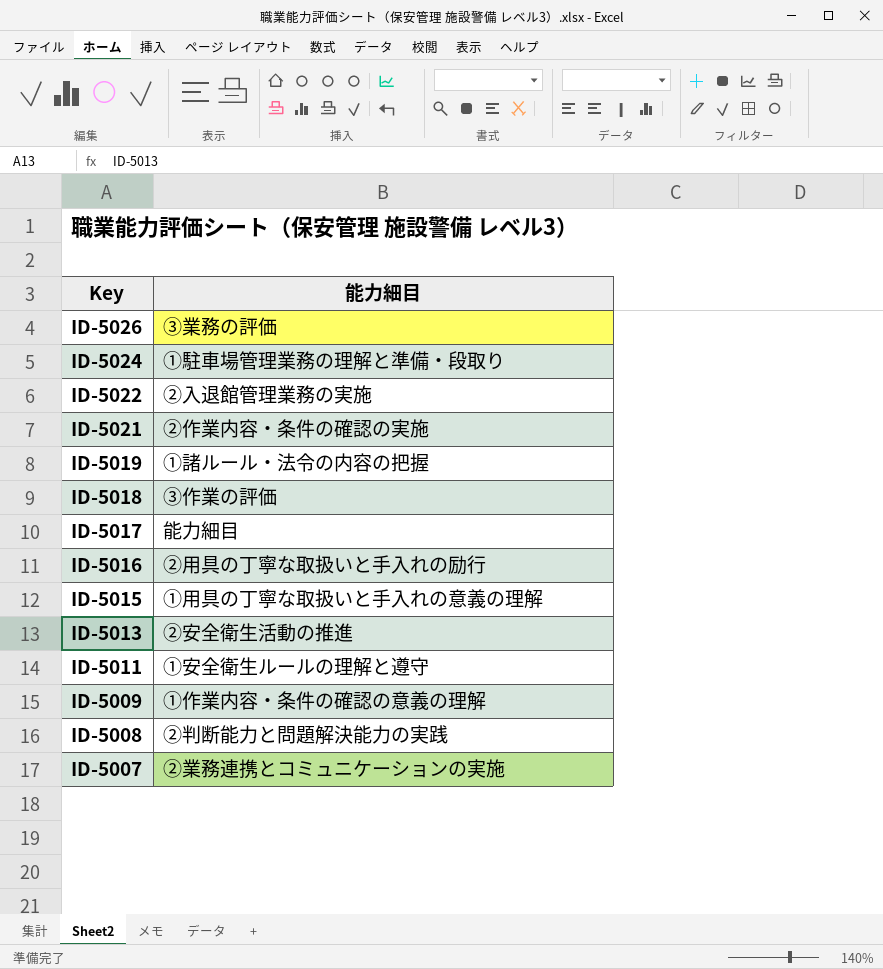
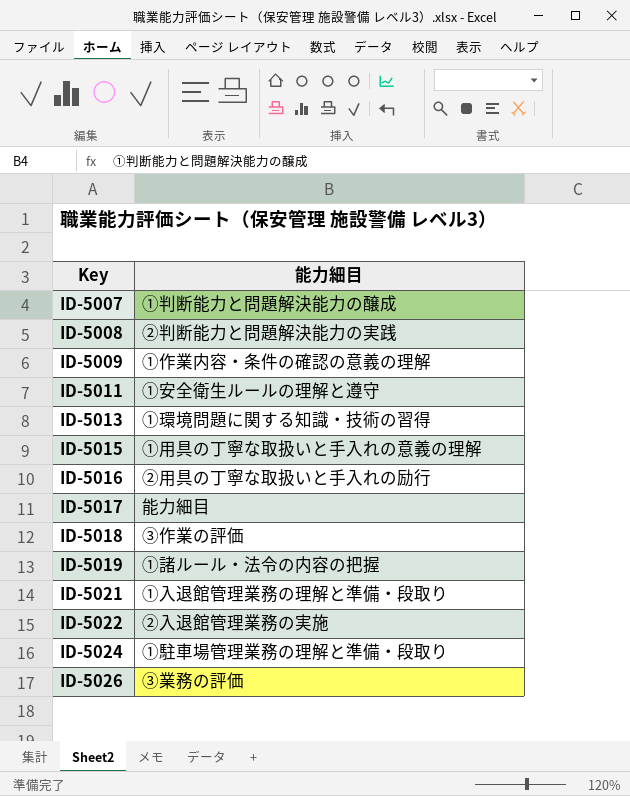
row order: Key descending -> Key ascending
ID-5007 | 能力細目: ②業務連携とコミュニケーションの実施 -> ①判断能力と問題解決能力の醸成
ID-5013 | 能力細目: ②安全衛生活動の推進 -> ①環境問題に関する知識・技術の習得
ID-5021 | 能力細目: ②作業内容・条件の確認の実施 -> ①入退館管理業務の理解と準備・段取り

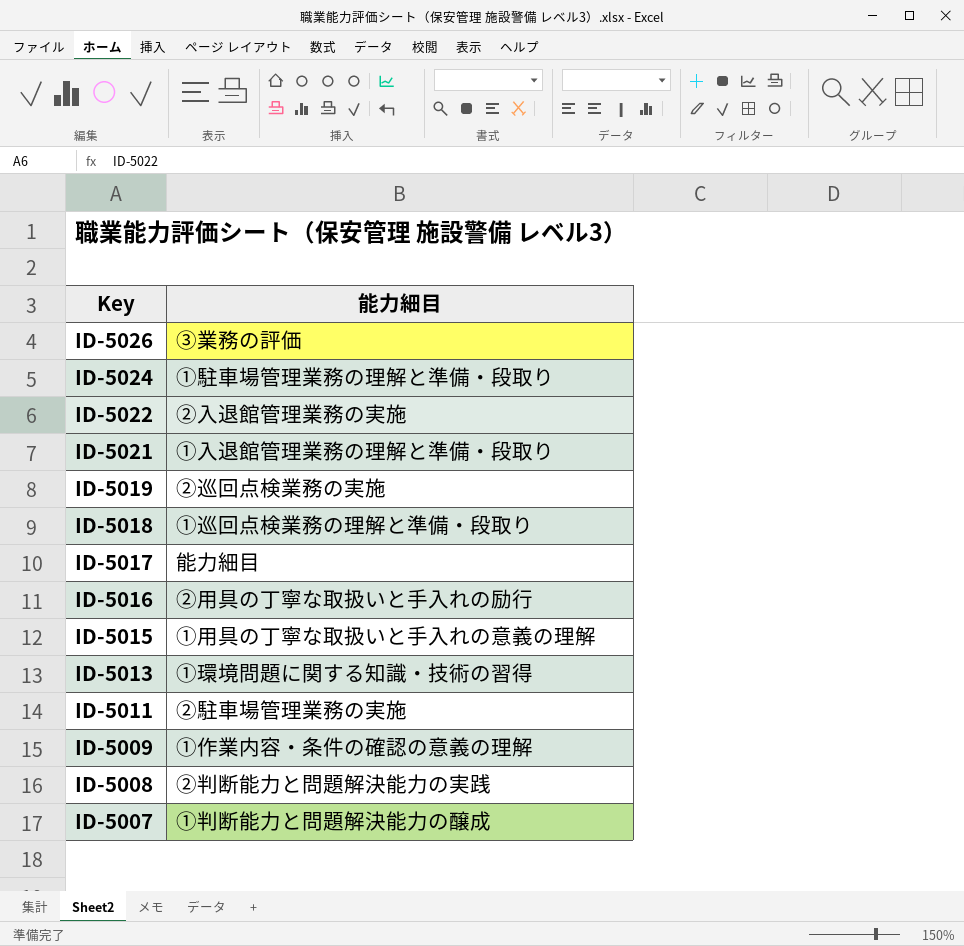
row order: Key ascending -> Key descending
ID-5019 | 能力細目: ①諸ルール・法令の内容の把握 -> ②巡回点検業務の実施
ID-5018 | 能力細目: ③作業の評価 -> ①巡回点検業務の理解と準備・段取り
ID-5011 | 能力細目: ①安全衛生ルールの理解と遵守 -> ②駐車場管理業務の実施

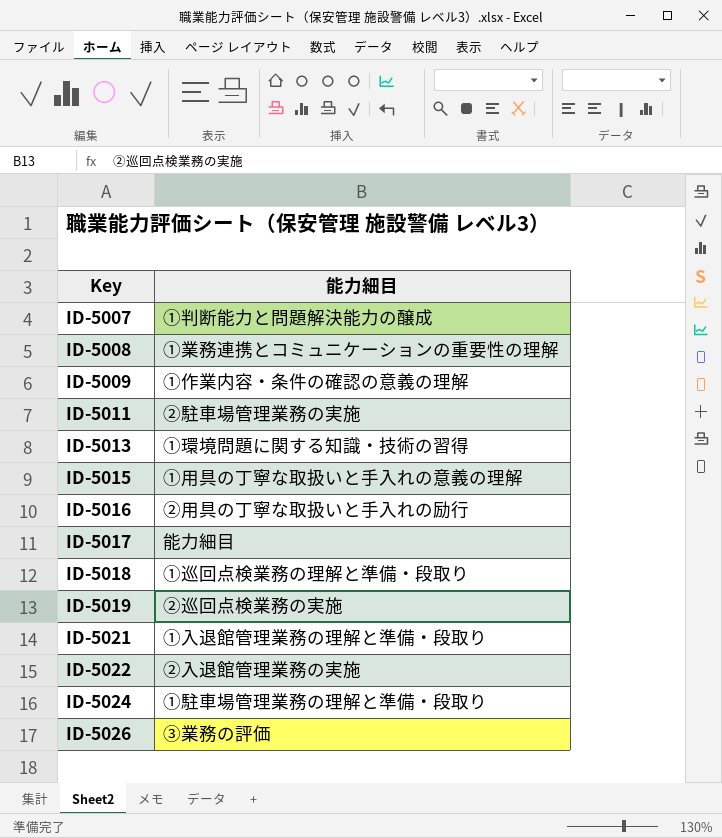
row order: Key descending -> Key ascending
ID-5008 | 能力細目: ②判断能力と問題解決能力の実践 -> ①業務連携とコミュニケーションの重要性の理解

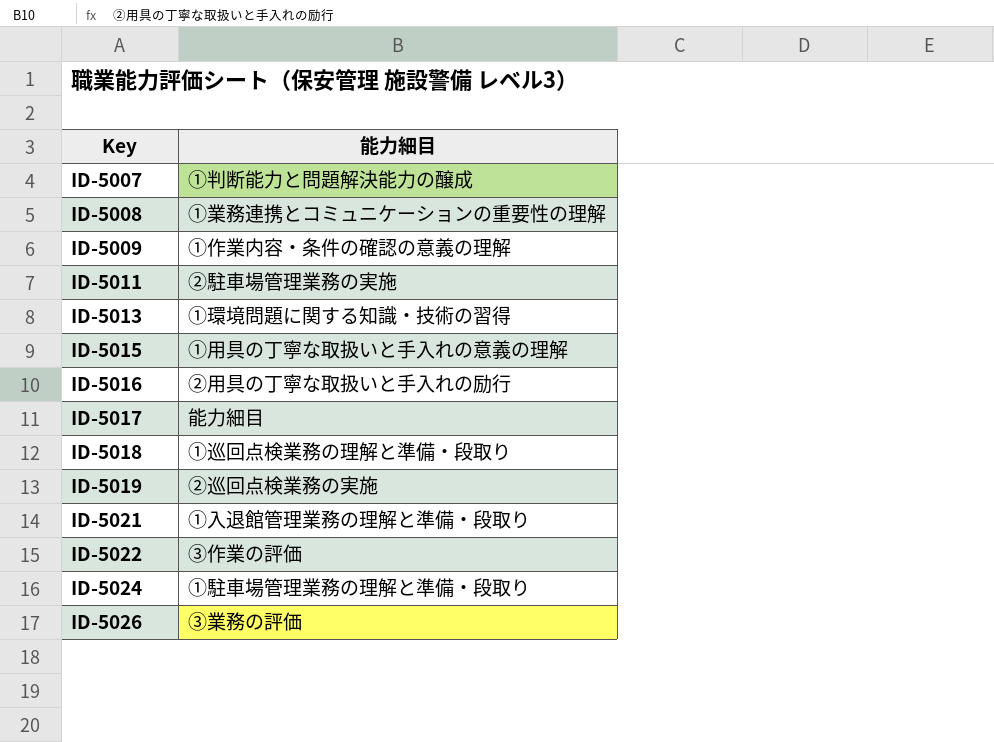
ID-5022 | 能力細目: ②入退館管理業務の実施 -> ③作業の評価

